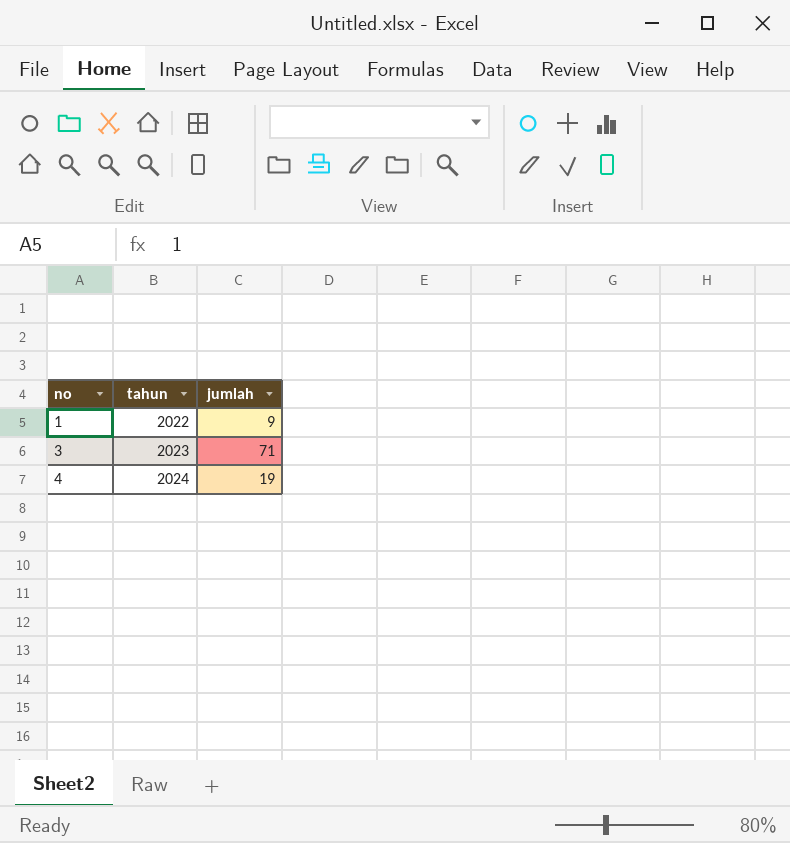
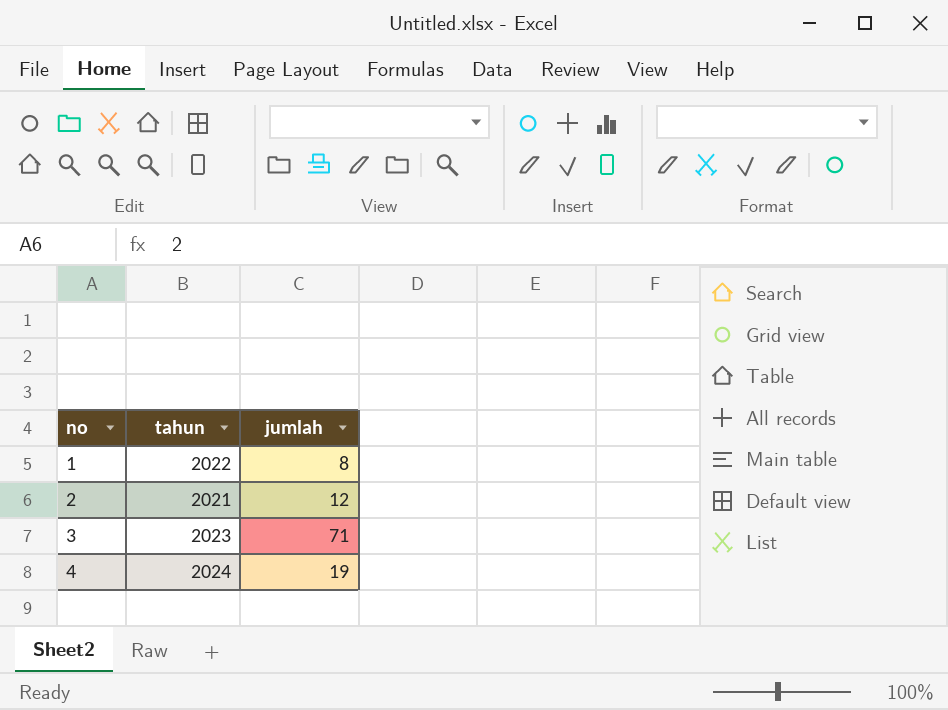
1 | jumlah: 9 -> 8
row 2: none -> 2021 | 12

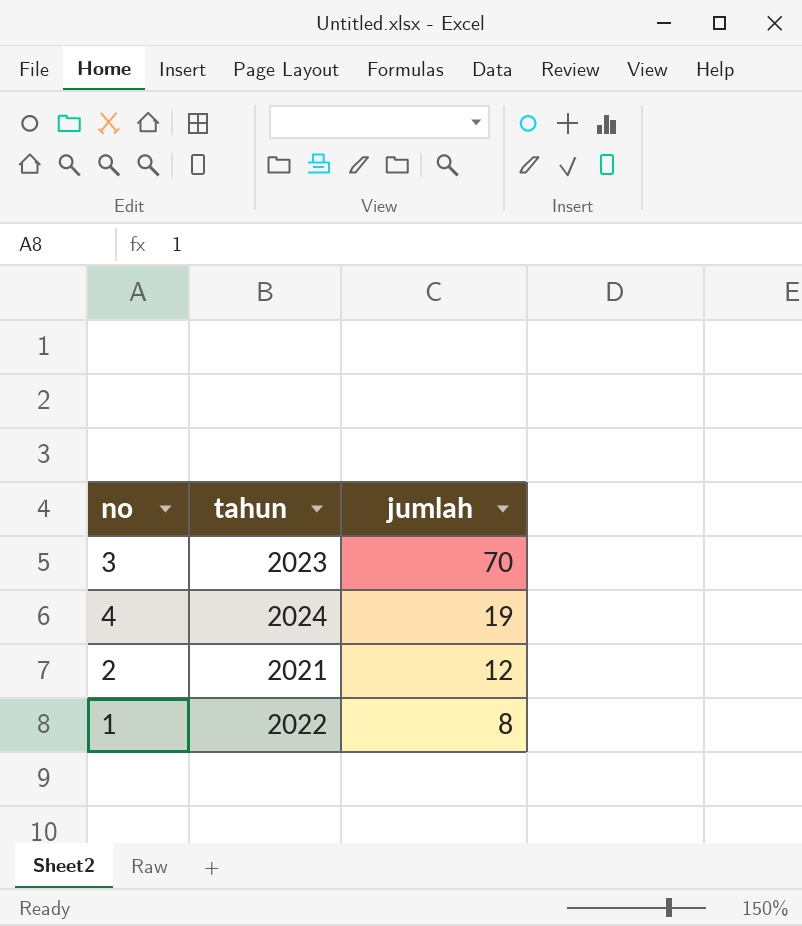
row order: no ascending -> jumlah descending
3 | jumlah: 71 -> 70

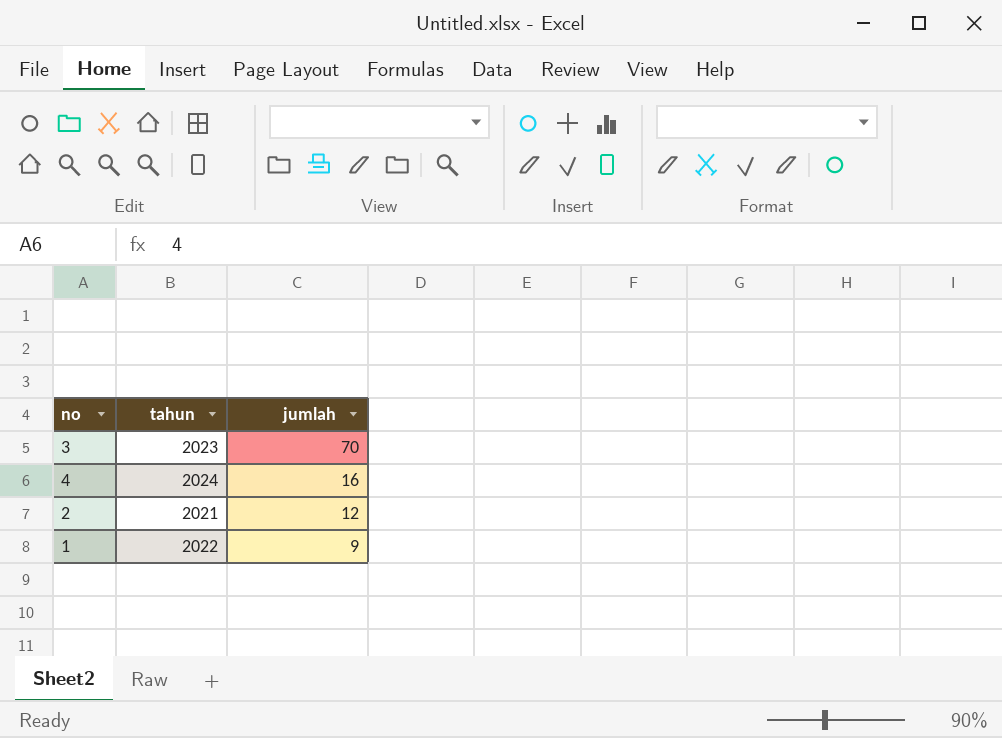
4 | jumlah: 19 -> 16
1 | jumlah: 8 -> 9

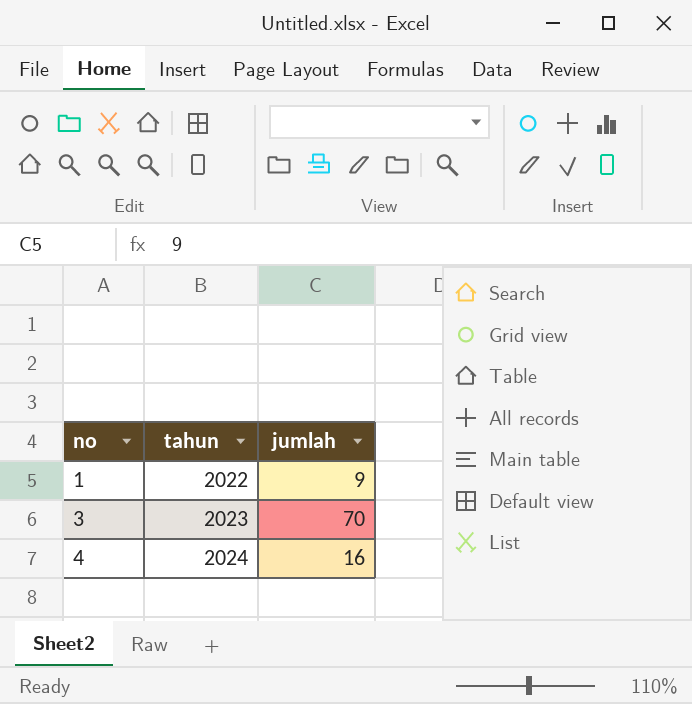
row order: jumlah descending -> no ascending
row 2: 2021 | 12 -> none

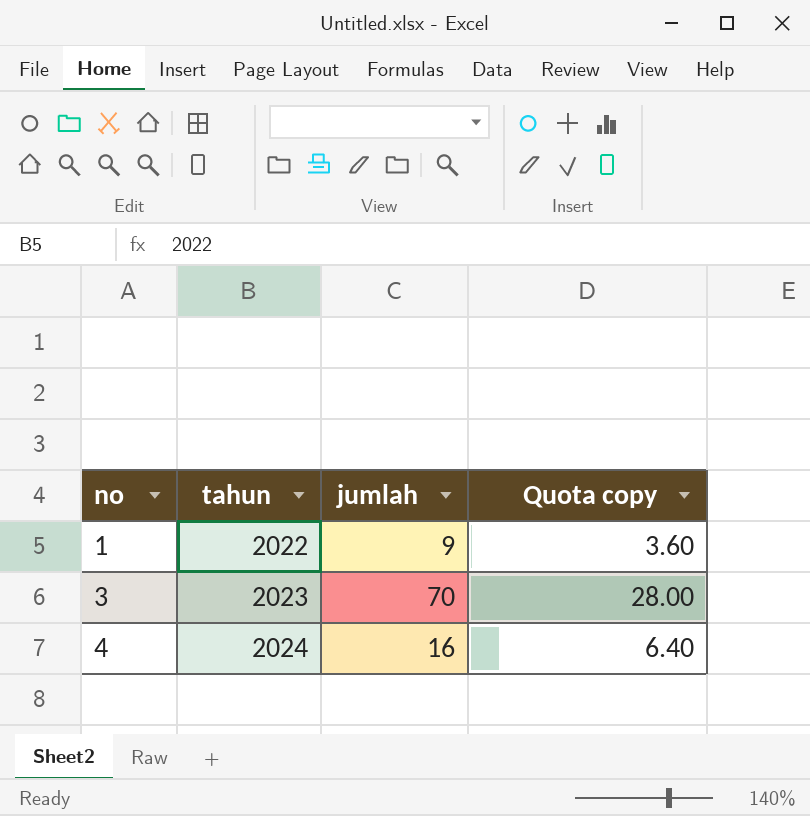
column Quota copy | formula: none -> [jumlah] * 0.4

